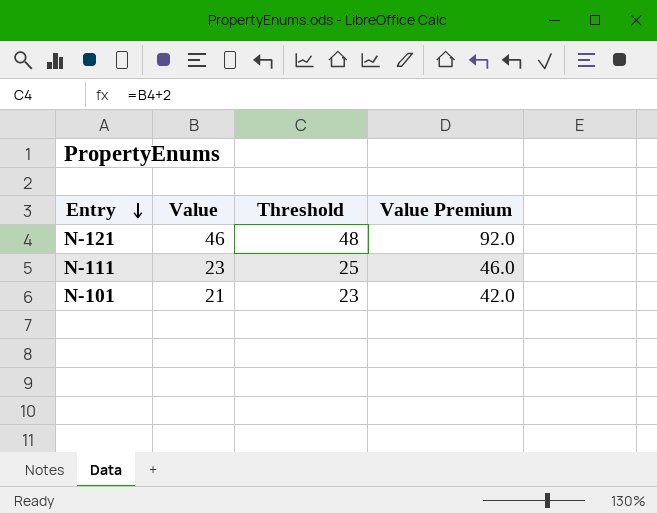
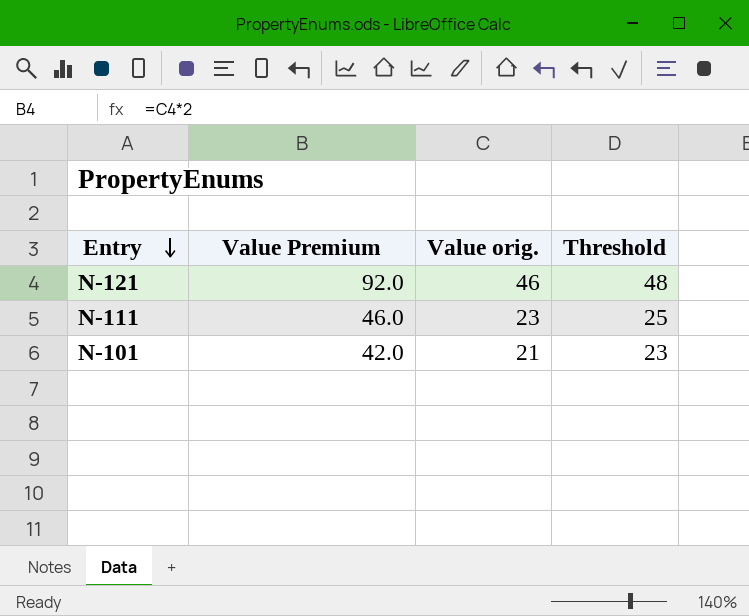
column Value Premium | position: 4 -> 2
column name: Value -> Value orig.

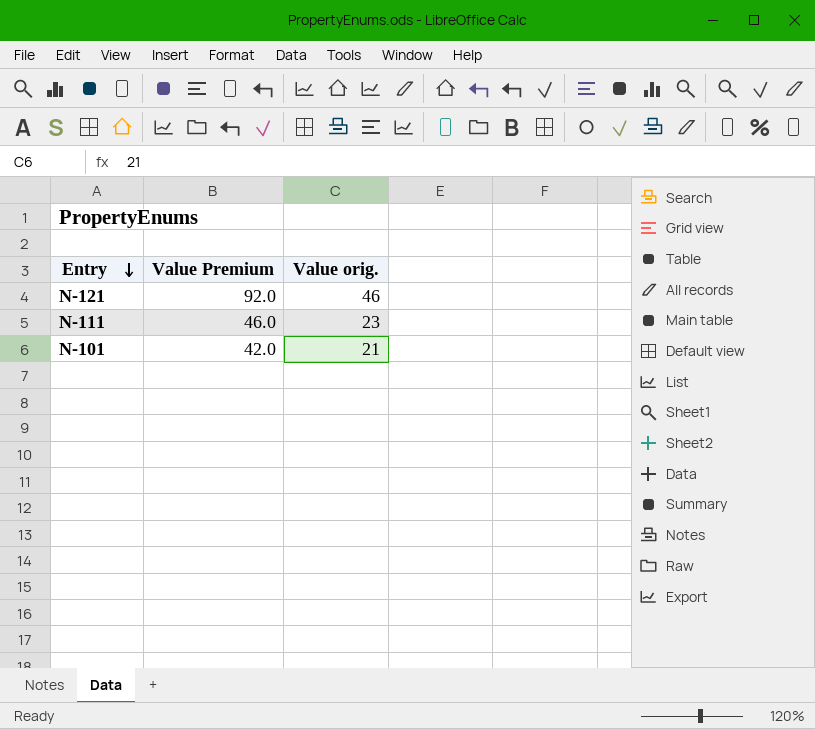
column Threshold | formula: [Value orig.] + 2 -> none

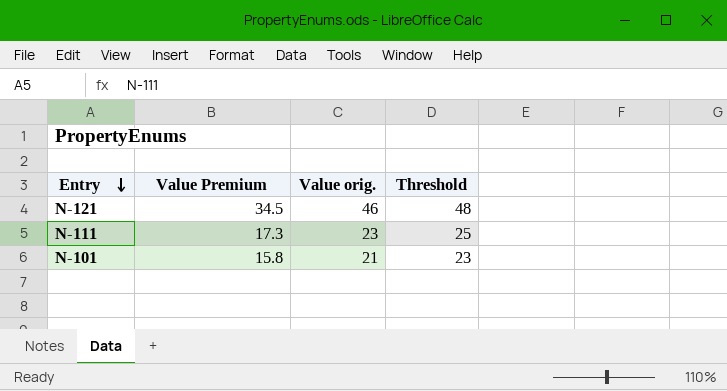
column Value Premium | formula: [Value orig.] * 2 -> [Value orig.] * 0.75
column Threshold | formula: none -> [Value orig.] + 2

